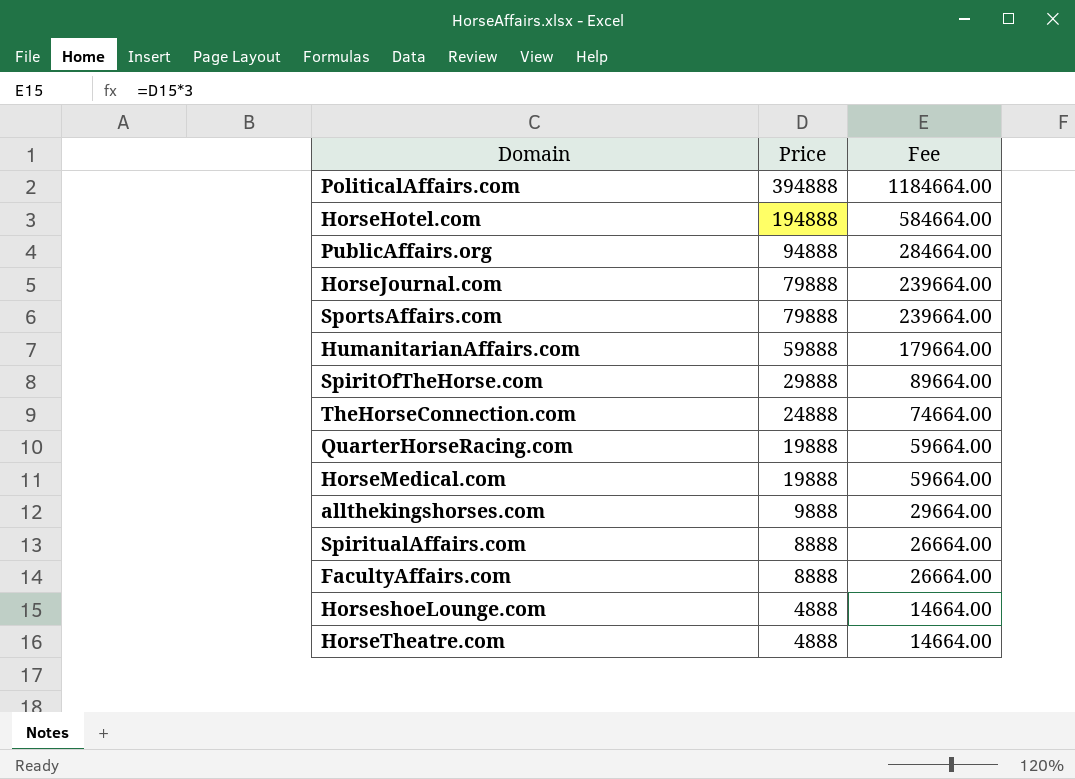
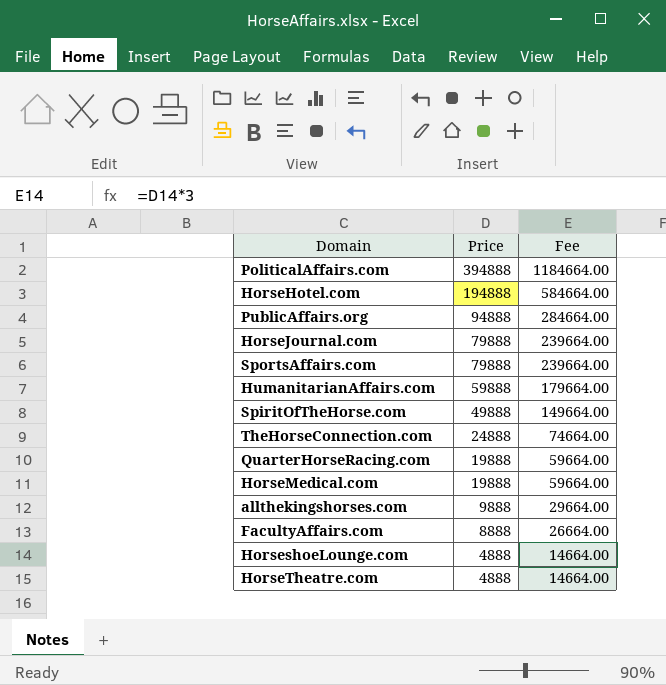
row SpiritualAffairs.com: 8888 | 26664.00 -> none
SpiritOfTheHorse.com | Price: 29888 -> 49888
SpiritOfTheHorse.com | Fee: 89664.00 -> 149664.00

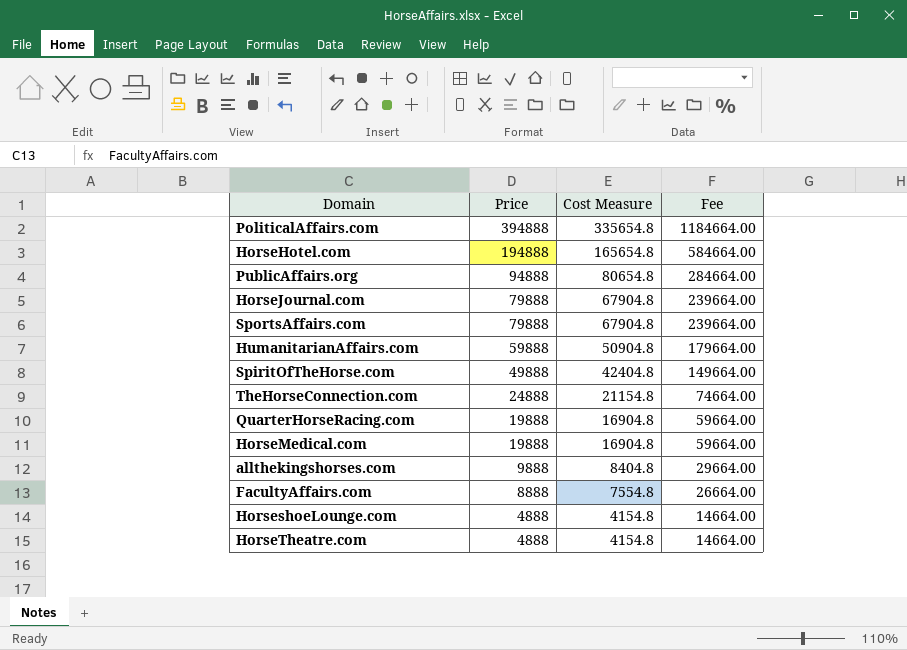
column Cost Measure | formula: none -> [Price] * 0.85

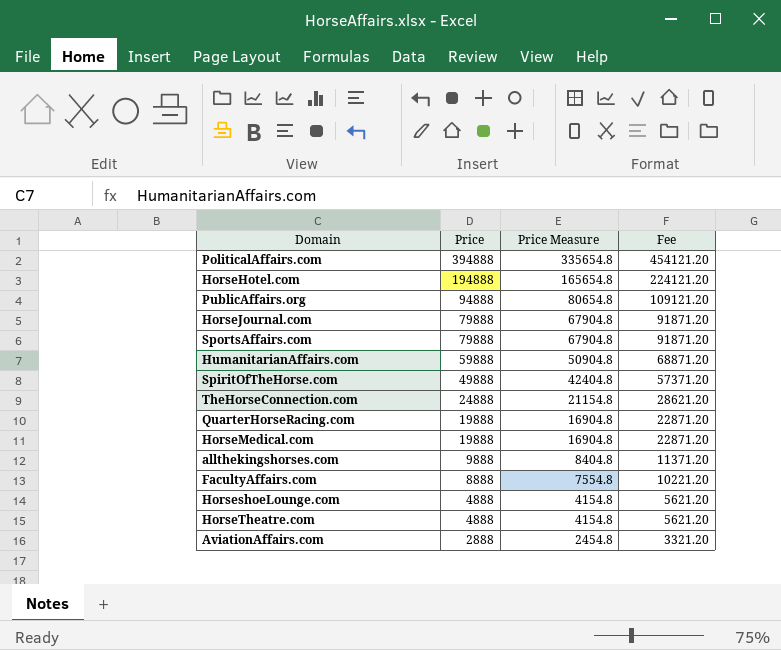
column name: Cost Measure -> Price Measure
column Fee | formula: [Price] * 3 -> [Price] * 1.15
row AviationAffairs.com: none -> 2888 | 2454.8 | 3321.20

